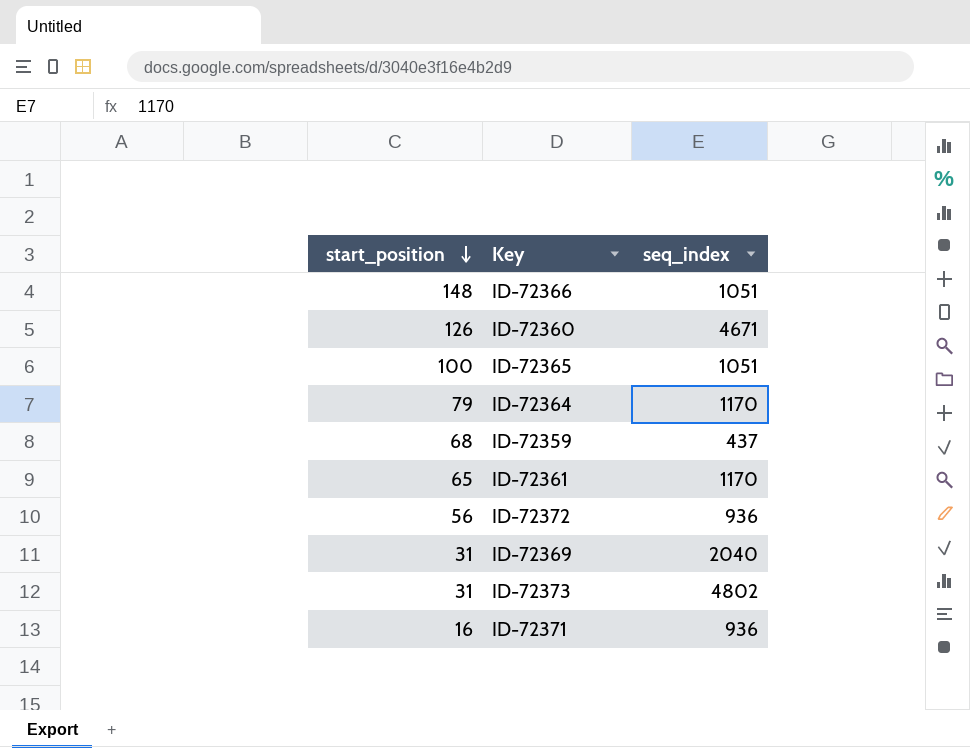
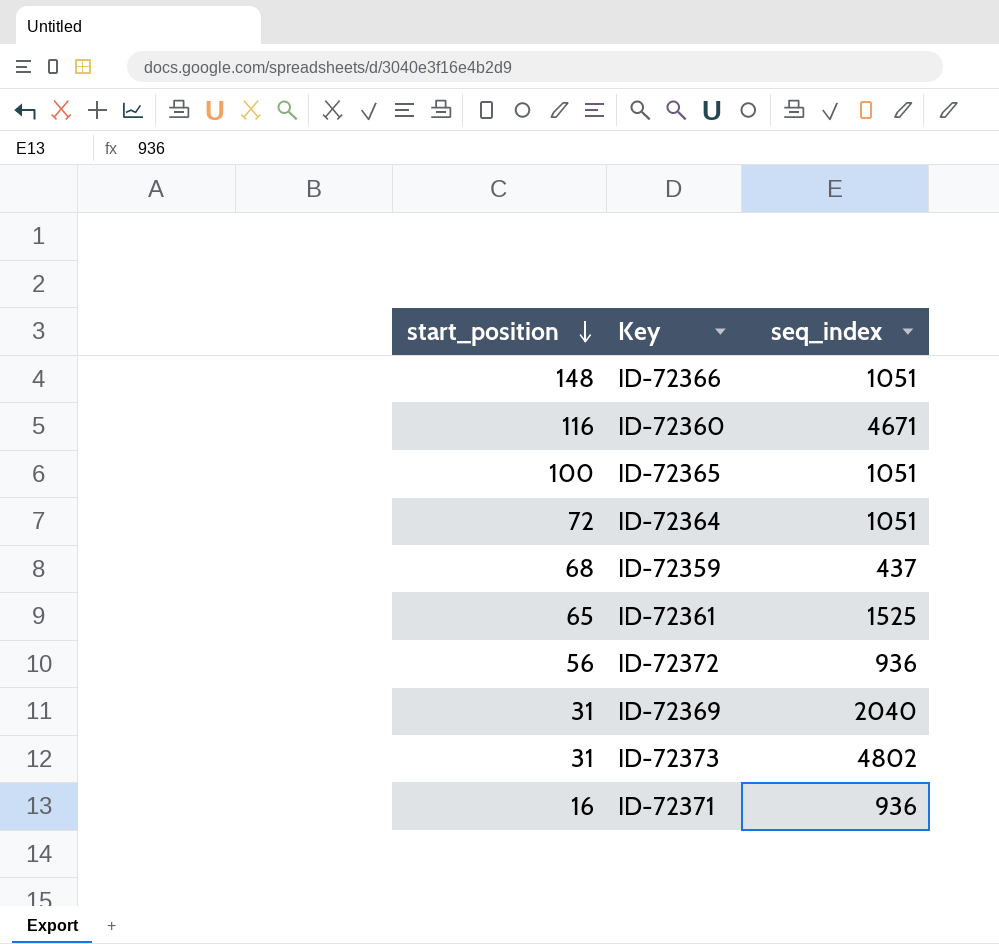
ID-72360 | start_position: 126 -> 116
ID-72364 | start_position: 79 -> 72
ID-72364 | seq_index: 1170 -> 1051
ID-72361 | seq_index: 1170 -> 1525

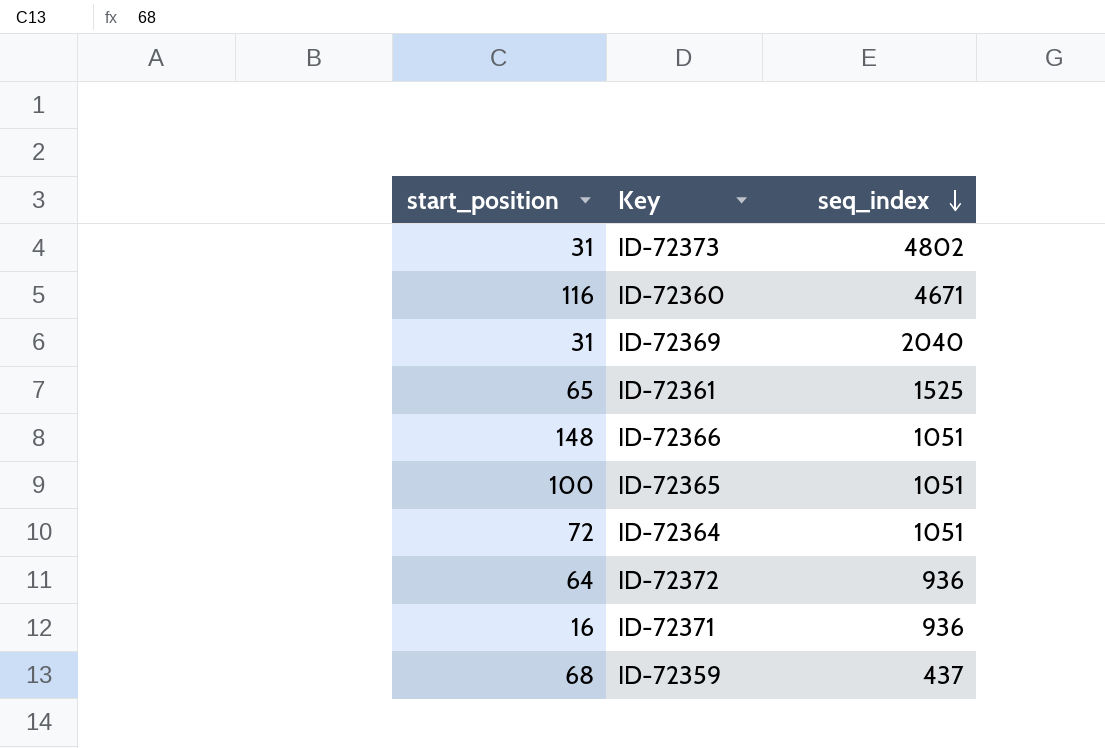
row order: start_position descending -> seq_index descending
ID-72372 | start_position: 56 -> 64

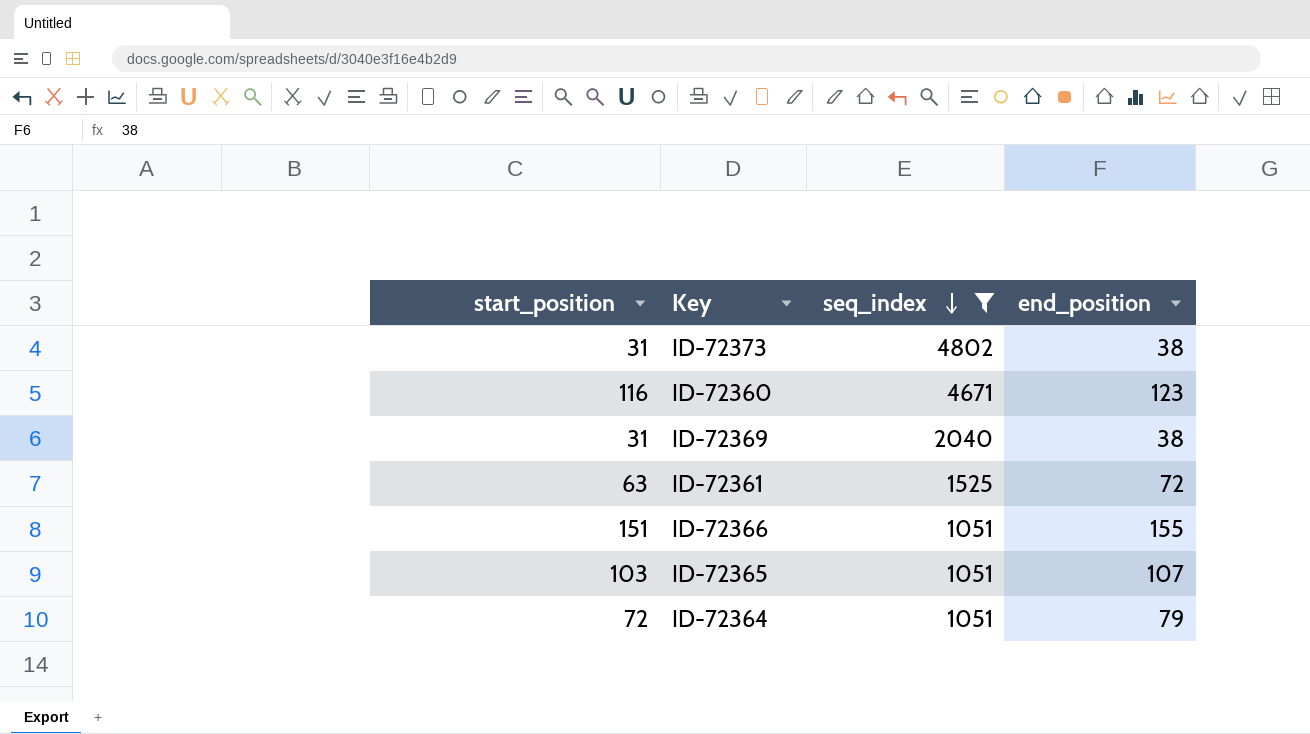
filter: none -> seq_index >= 1051
column end_position | position: none -> 4
ID-72361 | start_position: 65 -> 63
ID-72366 | start_position: 148 -> 151
ID-72365 | start_position: 100 -> 103

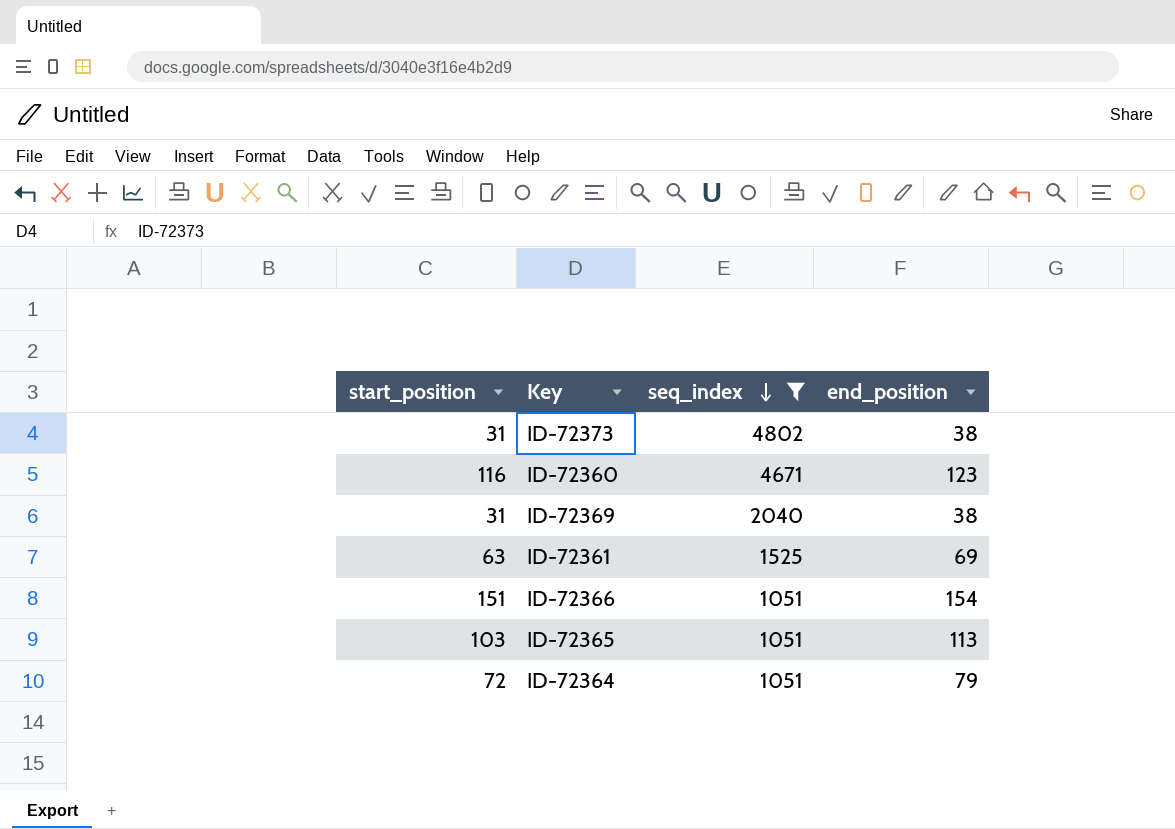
ID-72361 | end_position: 72 -> 69
ID-72366 | end_position: 155 -> 154
ID-72365 | end_position: 107 -> 113

